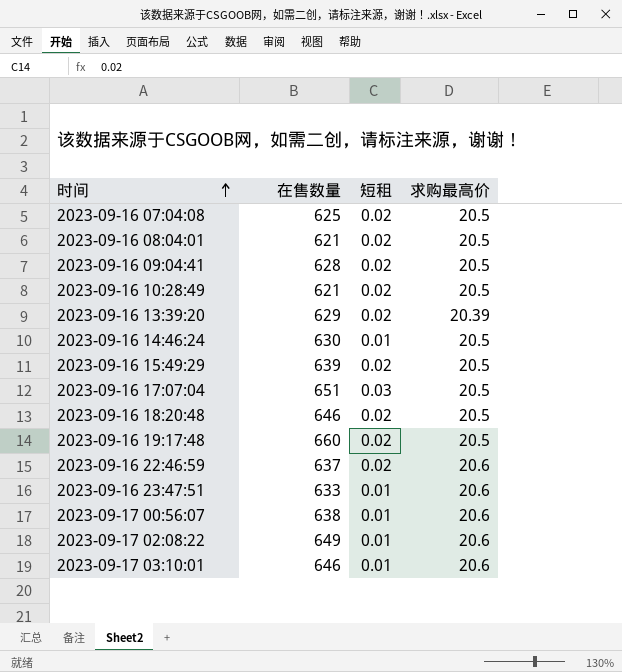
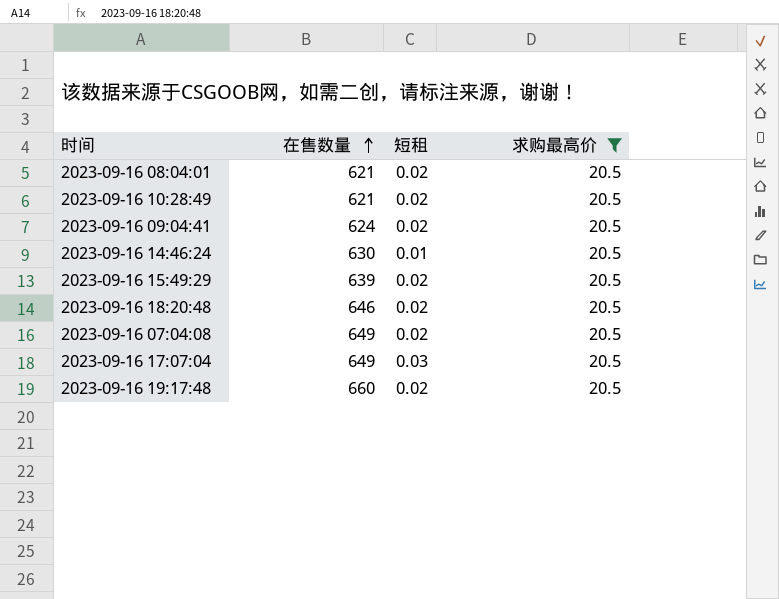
filter: none -> 求购最高价 = 20.5
row order: 时间 ascending -> 在售数量 ascending
2023-09-16 09:04:41 | 在售数量: 628 -> 624
2023-09-16 07:04:08 | 在售数量: 625 -> 649
2023-09-16 17:07:04 | 在售数量: 651 -> 649

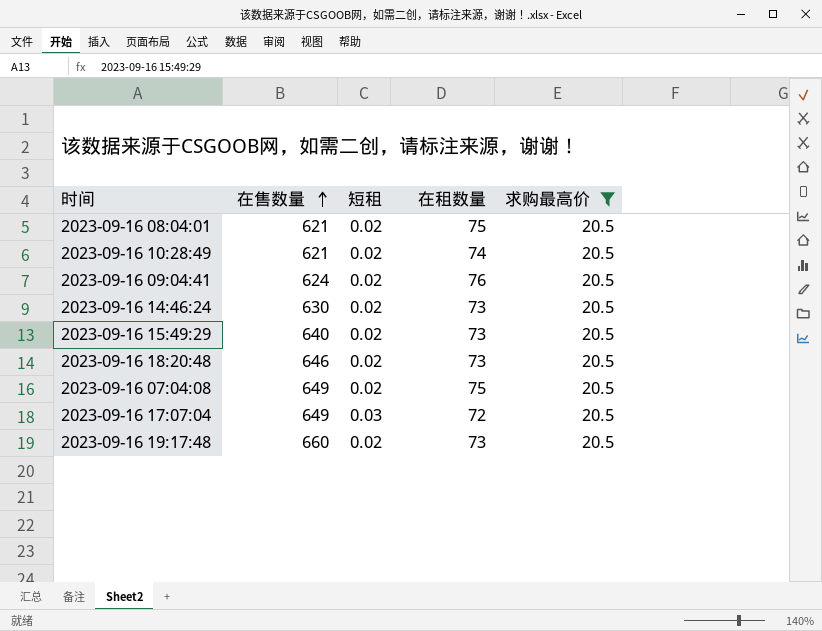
column 在租数量 | position: none -> 4
2023-09-16 14:46:24 | 短租: 0.01 -> 0.02
2023-09-16 15:49:29 | 在售数量: 639 -> 640

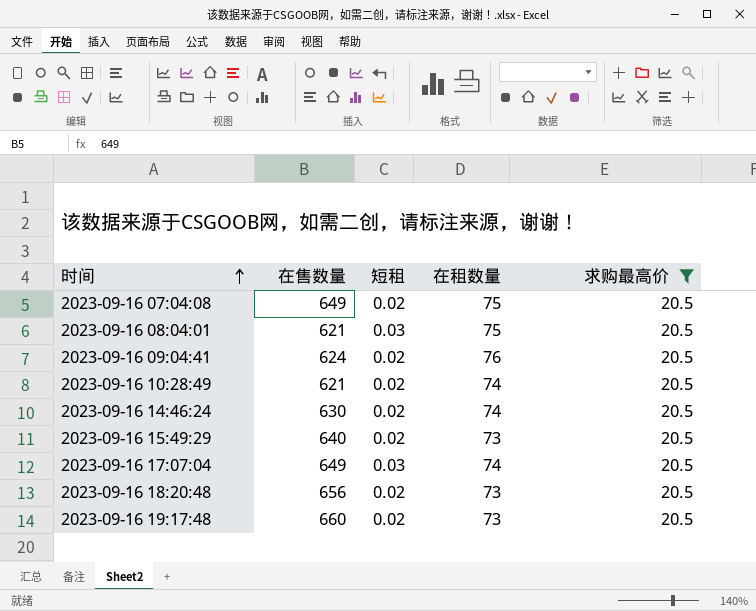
row order: 在售数量 ascending -> 时间 ascending
2023-09-16 08:04:01 | 短租: 0.02 -> 0.03
2023-09-16 14:46:24 | 在租数量: 73 -> 74
2023-09-16 17:07:04 | 在租数量: 72 -> 74
2023-09-16 18:20:48 | 在售数量: 646 -> 656

